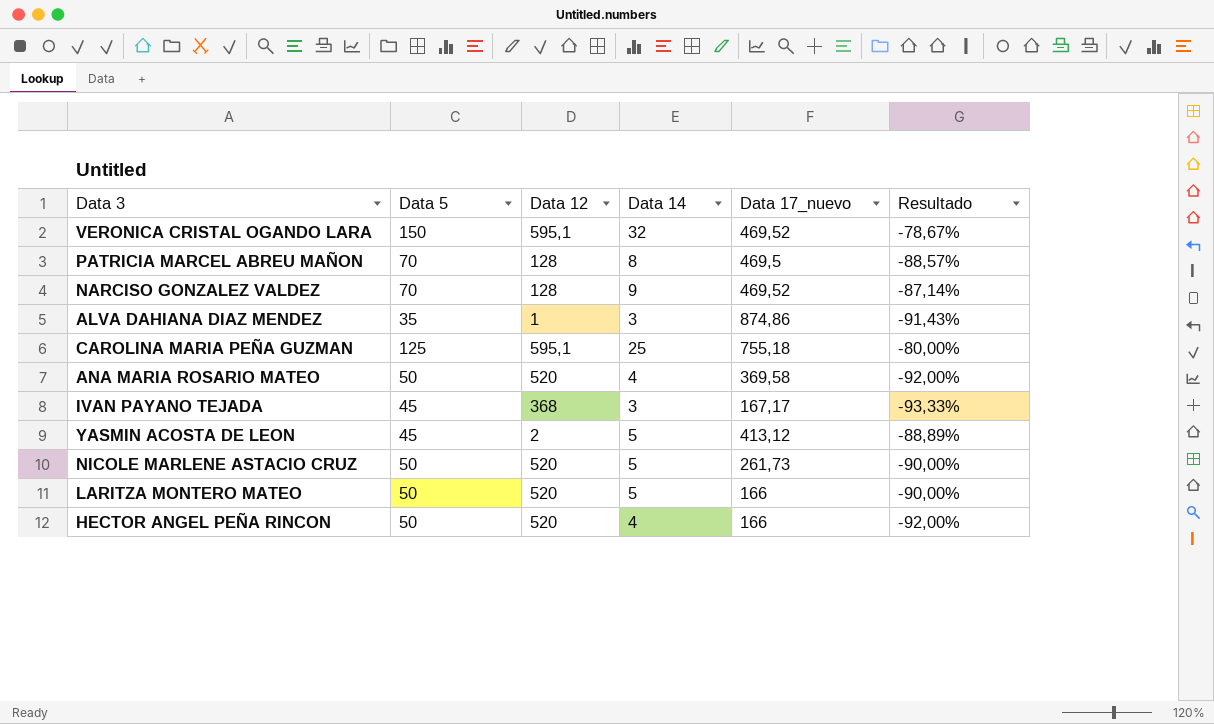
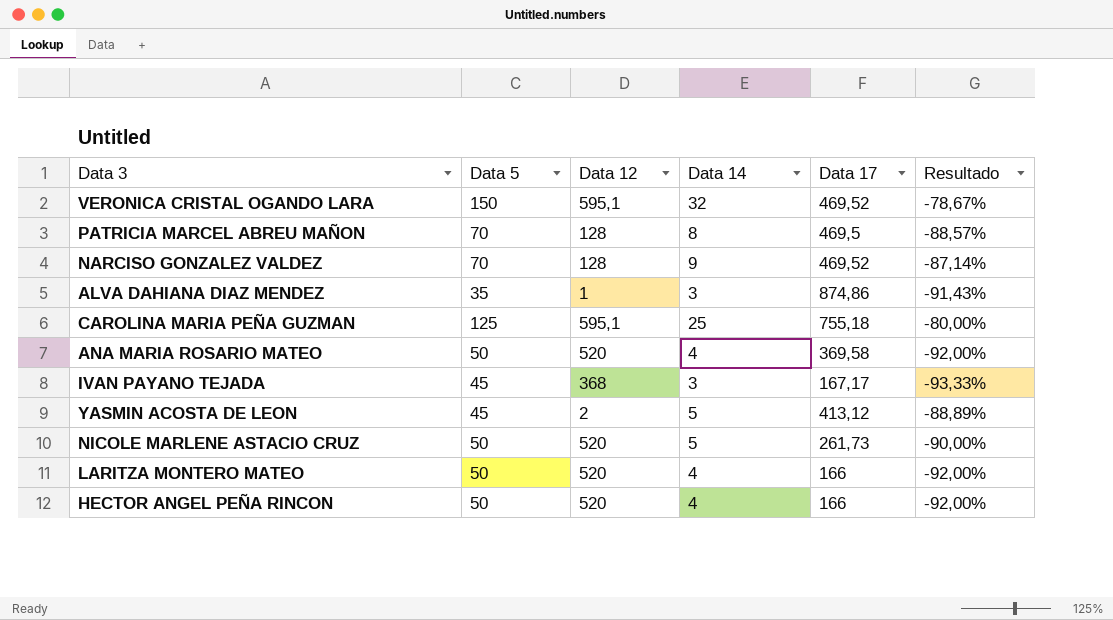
column name: Data 17_nuevo -> Data 17
LARITZA MONTERO MATEO | Data 14: 5 -> 4
LARITZA MONTERO MATEO | Resultado: -90,00% -> -92,00%

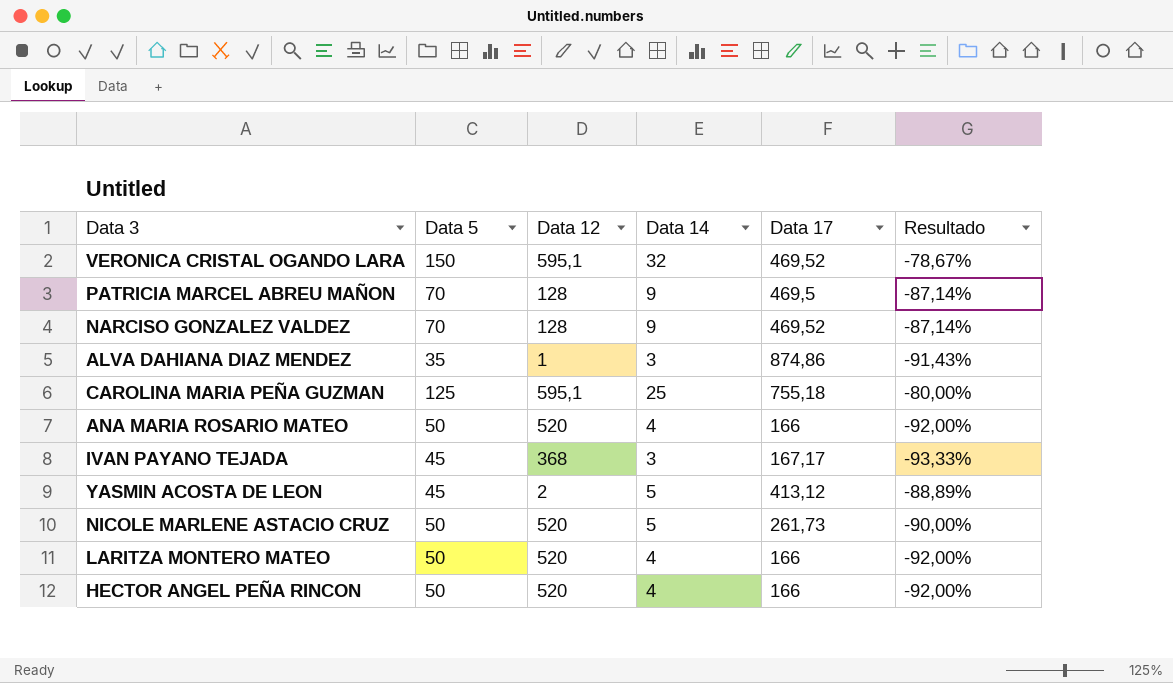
PATRICIA MARCEL ABREU MAÑON | Data 14: 8 -> 9
PATRICIA MARCEL ABREU MAÑON | Resultado: -88,57% -> -87,14%
ANA MARIA ROSARIO MATEO | Data 17: 369,58 -> 166

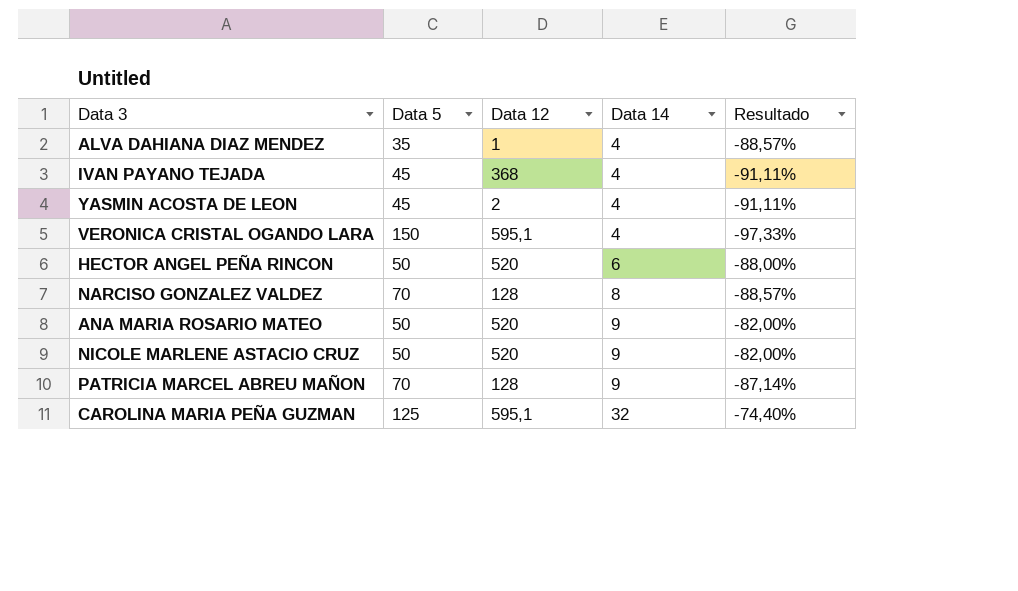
row order: none -> Data 14 ascending
column Data 17 | position: 5 -> none
row LARITZA MONTERO MATEO: 50 | 520 | 4 | 166 | -92,00% -> none
ALVA DAHIANA DIAZ MENDEZ | Data 14: 3 -> 4
ALVA DAHIANA DIAZ MENDEZ | Resultado: -91,43% -> -88,57%
IVAN PAYANO TEJADA | Data 14: 3 -> 4
IVAN PAYANO TEJADA | Resultado: -93,33% -> -91,11%
YASMIN ACOSTA DE LEON | Data 14: 5 -> 4
YASMIN ACOSTA DE LEON | Resultado: -88,89% -> -91,11%
VERONICA CRISTAL OGANDO LARA | Data 14: 32 -> 4
VERONICA CRISTAL OGANDO LARA | Resultado: -78,67% -> -97,33%
HECTOR ANGEL PEÑA RINCON | Data 14: 4 -> 6
HECTOR ANGEL PEÑA RINCON | Resultado: -92,00% -> -88,00%
NARCISO GONZALEZ VALDEZ | Data 14: 9 -> 8
NARCISO GONZALEZ VALDEZ | Resultado: -87,14% -> -88,57%
ANA MARIA ROSARIO MATEO | Data 14: 4 -> 9
ANA MARIA ROSARIO MATEO | Resultado: -92,00% -> -82,00%
NICOLE MARLENE ASTACIO CRUZ | Data 14: 5 -> 9
NICOLE MARLENE ASTACIO CRUZ | Resultado: -90,00% -> -82,00%
CAROLINA MARIA PEÑA GUZMAN | Data 14: 25 -> 32
CAROLINA MARIA PEÑA GUZMAN | Resultado: -80,00% -> -74,40%

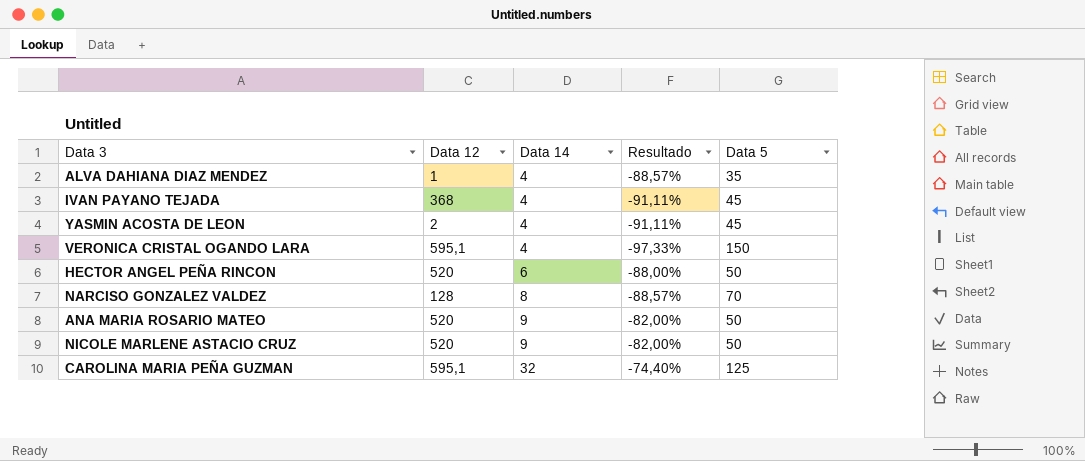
column Data 5 | position: 2 -> 5
row PATRICIA MARCEL ABREU MAÑON: 70 | 128 | 9 | -87,14% -> none

